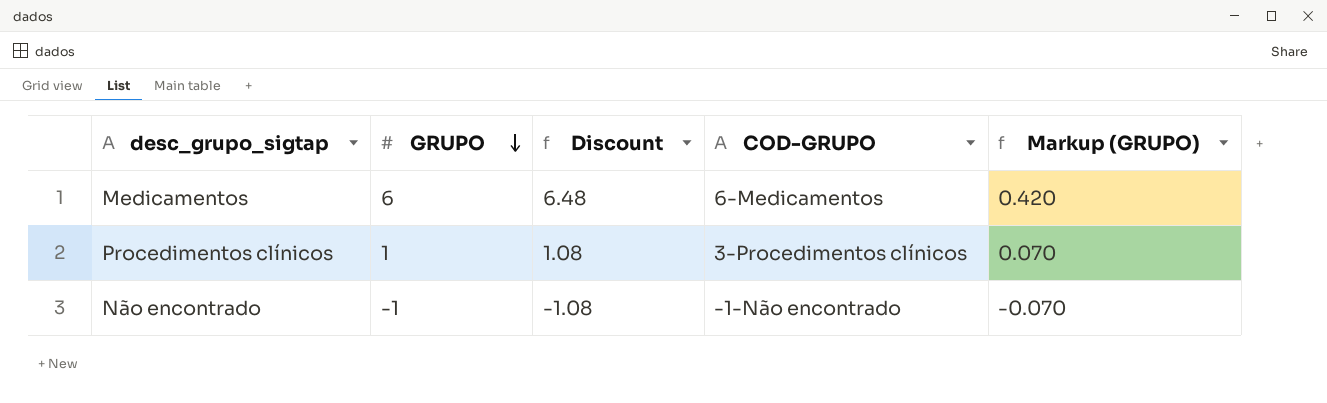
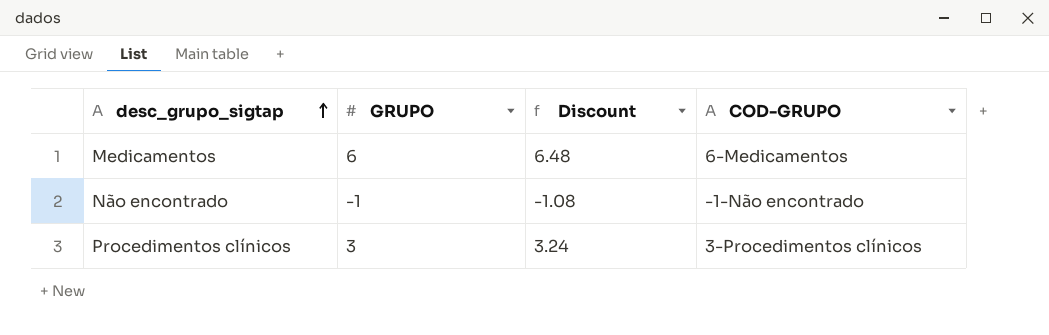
row order: GRUPO descending -> desc_grupo_sigtap ascending
column Markup (GRUPO) | formula: [GRUPO] * 0.07 -> none
Procedimentos clínicos | GRUPO: 1 -> 3
Procedimentos clínicos | Discount: 1.08 -> 3.24

